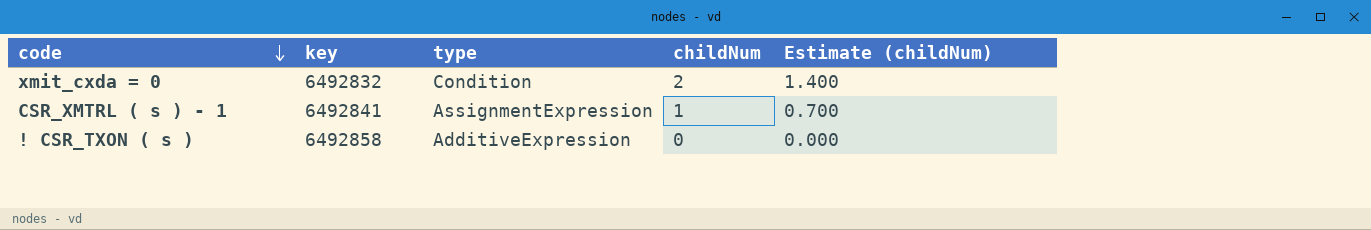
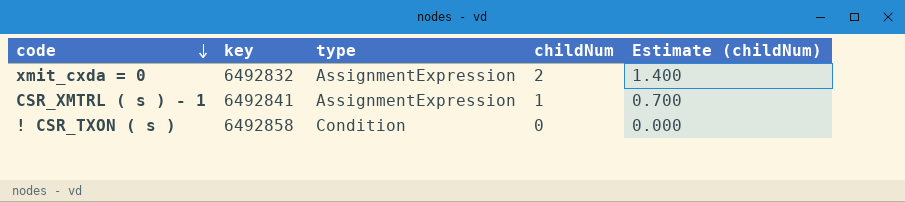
xmit_cxda = 0 | type: Condition -> AssignmentExpression
! CSR_TXON ( s ) | type: AdditiveExpression -> Condition

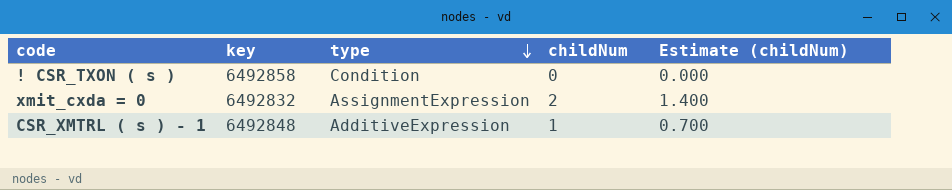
row order: code descending -> type descending
CSR_XMTRL ( s ) - 1 | key: 6492841 -> 6492848
CSR_XMTRL ( s ) - 1 | type: AssignmentExpression -> AdditiveExpression

